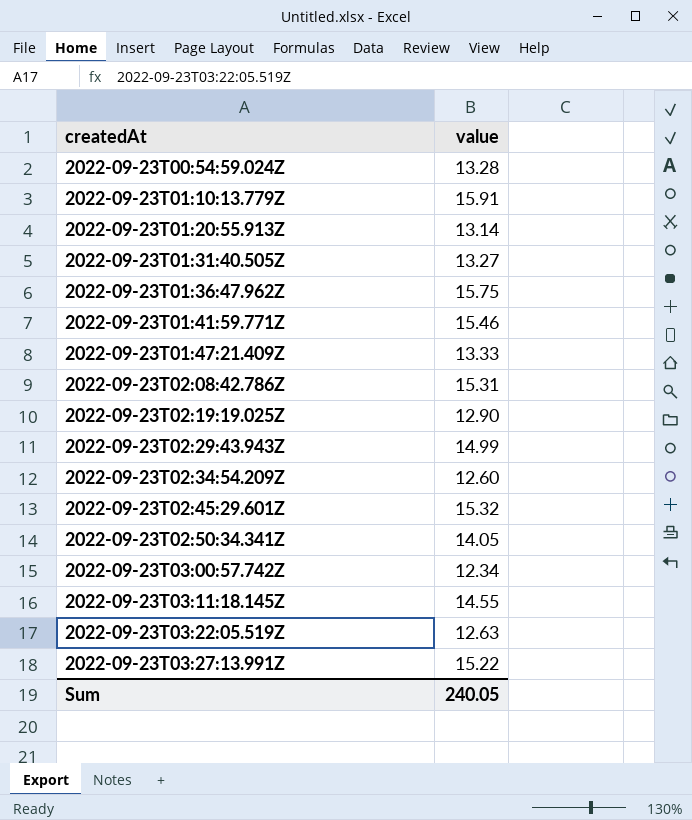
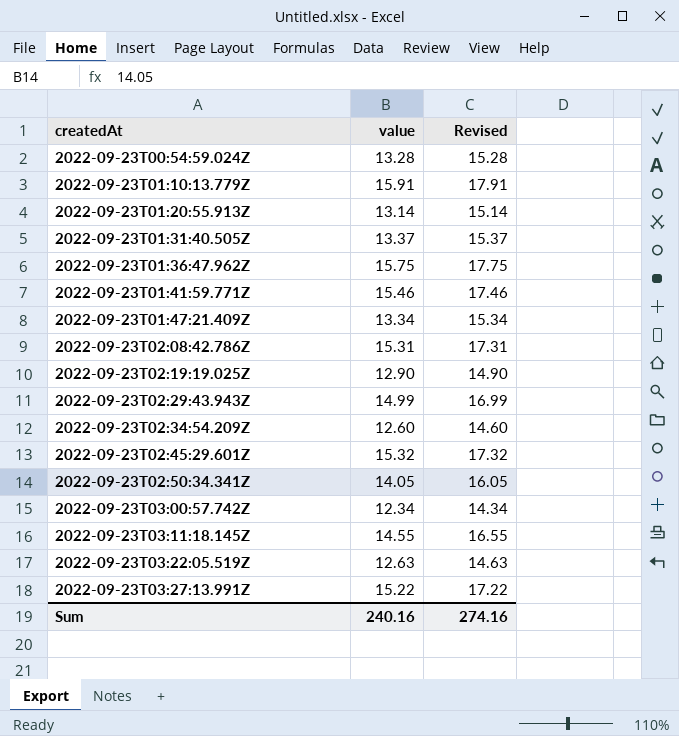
column Revised | formula: none -> [value] + 2
2022-09-23T01:31:40.505Z | value: 13.27 -> 13.37
2022-09-23T01:47:21.409Z | value: 13.33 -> 13.34
Sum | value: 240.05 -> 240.16

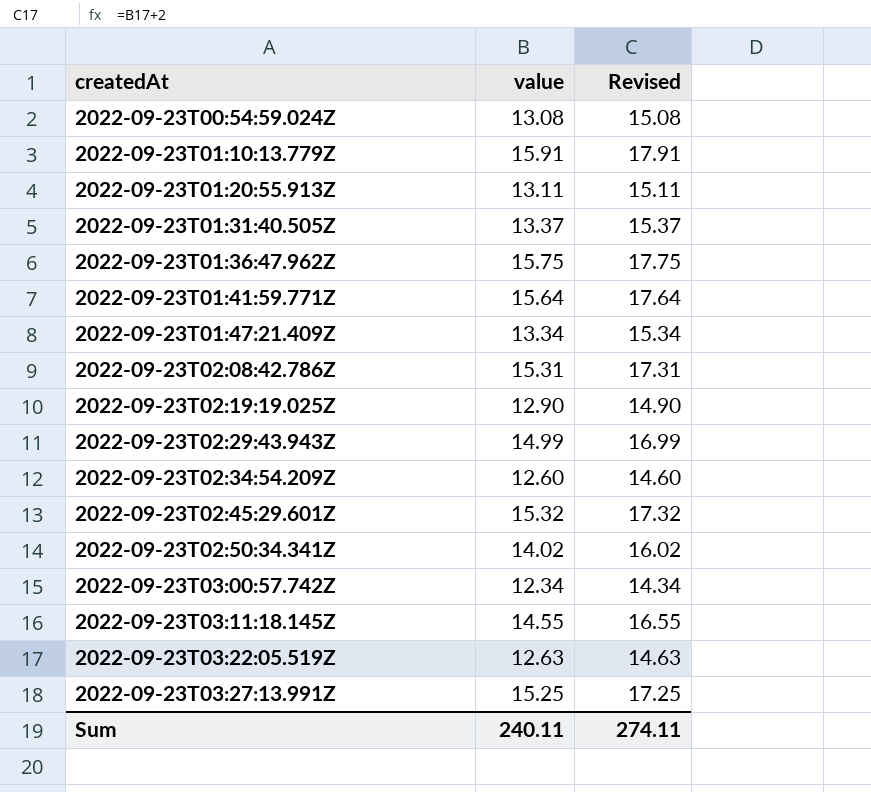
2022-09-23T00:54:59.024Z | value: 13.28 -> 13.08
2022-09-23T00:54:59.024Z | Revised: 15.28 -> 15.08
2022-09-23T01:20:55.913Z | value: 13.14 -> 13.11
2022-09-23T01:20:55.913Z | Revised: 15.14 -> 15.11
2022-09-23T01:41:59.771Z | value: 15.46 -> 15.64
2022-09-23T01:41:59.771Z | Revised: 17.46 -> 17.64
2022-09-23T02:50:34.341Z | value: 14.05 -> 14.02
2022-09-23T02:50:34.341Z | Revised: 16.05 -> 16.02
2022-09-23T03:27:13.991Z | value: 15.22 -> 15.25
2022-09-23T03:27:13.991Z | Revised: 17.22 -> 17.25
Sum | value: 240.16 -> 240.11
Sum | Revised: 274.16 -> 274.11

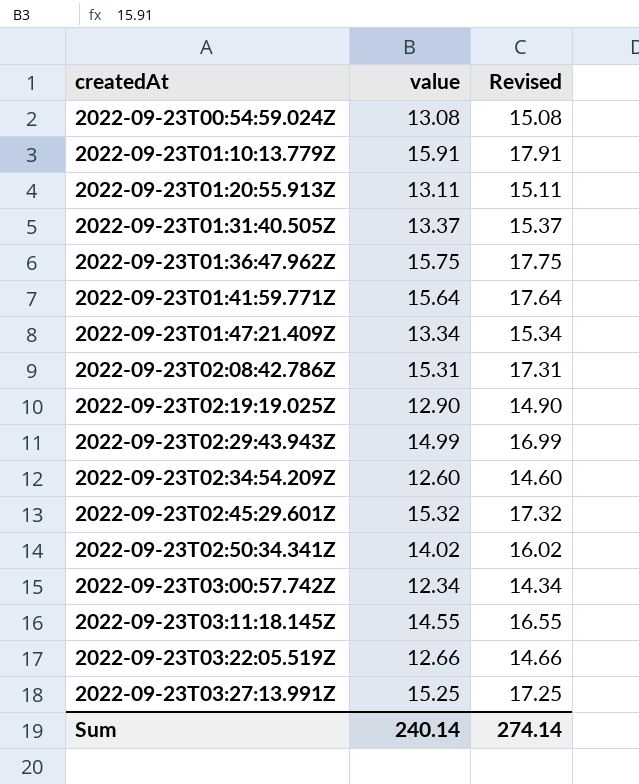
2022-09-23T03:22:05.519Z | value: 12.63 -> 12.66
2022-09-23T03:22:05.519Z | Revised: 14.63 -> 14.66
Sum | value: 240.11 -> 240.14
Sum | Revised: 274.11 -> 274.14

